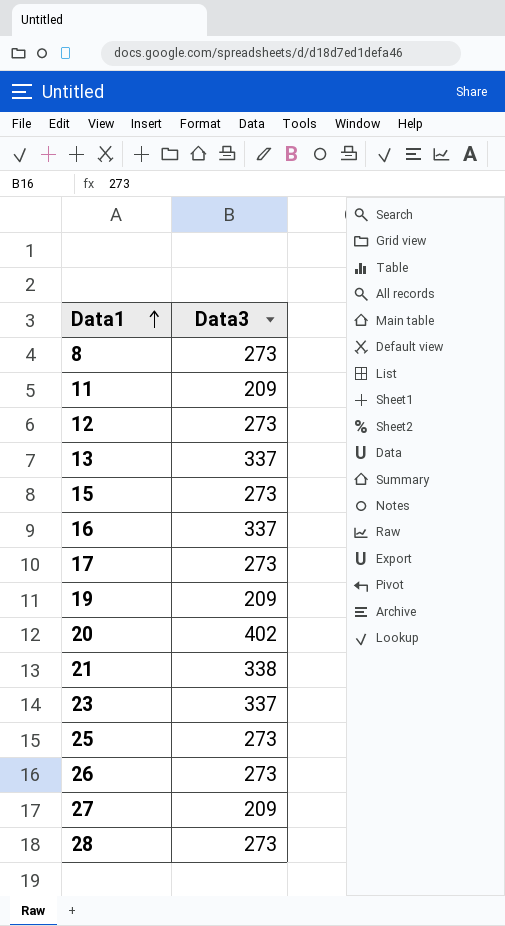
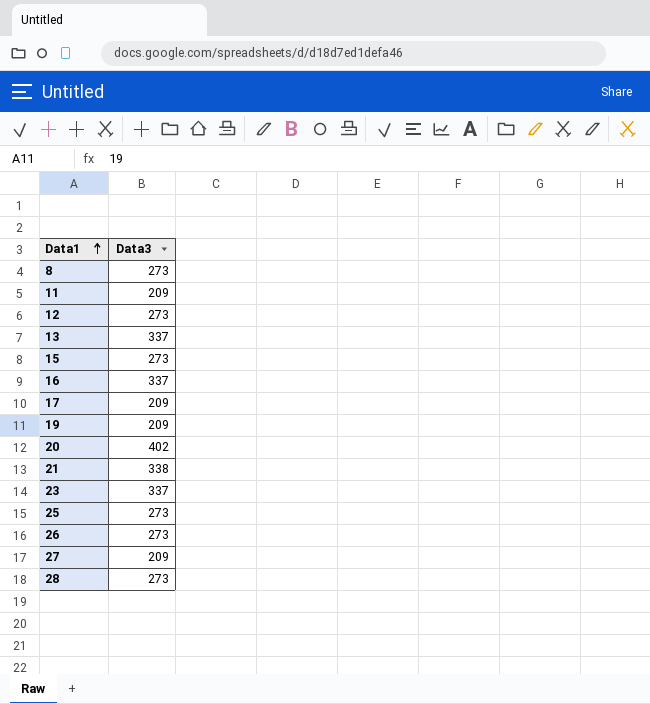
17 | Data3: 273 -> 209

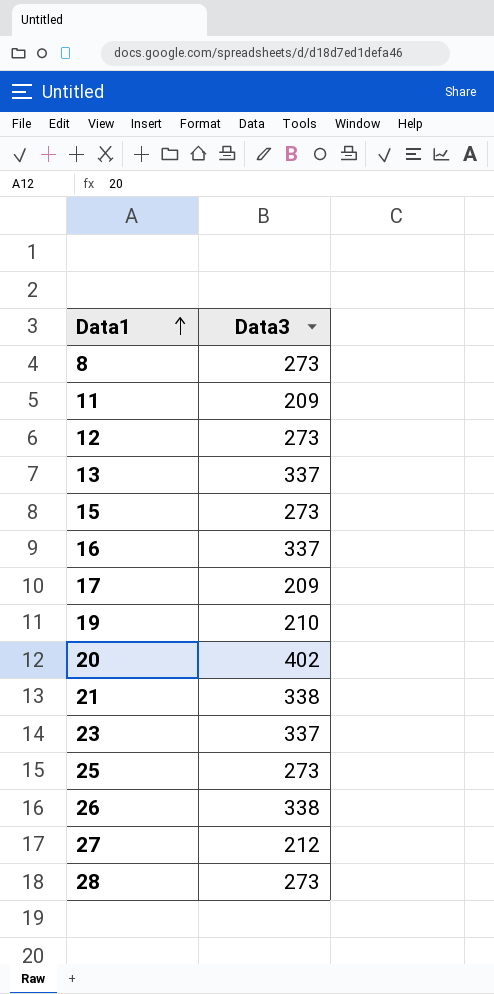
19 | Data3: 209 -> 210
26 | Data3: 273 -> 338
27 | Data3: 209 -> 212

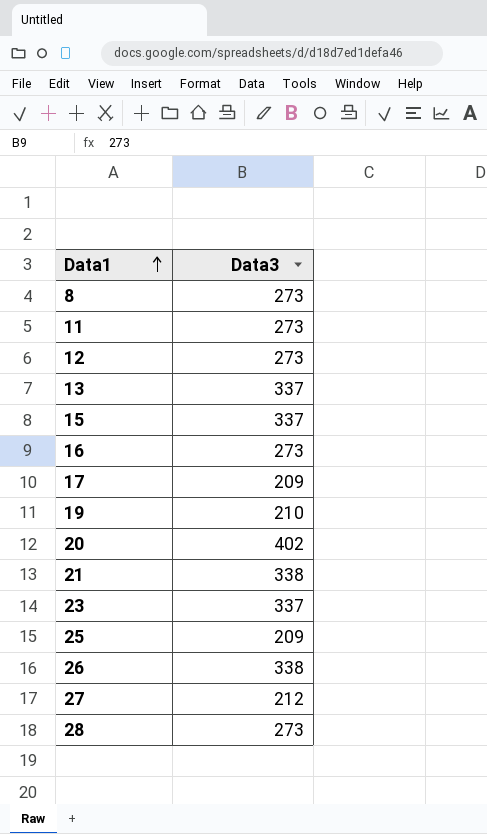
11 | Data3: 209 -> 273
15 | Data3: 273 -> 337
16 | Data3: 337 -> 273
25 | Data3: 273 -> 209

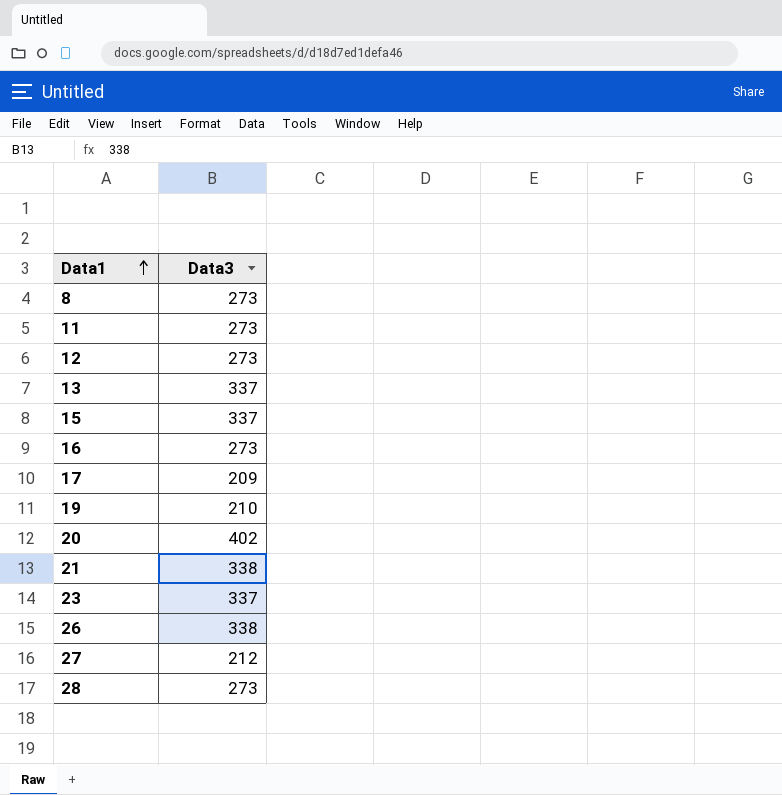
row 25: 209 -> none

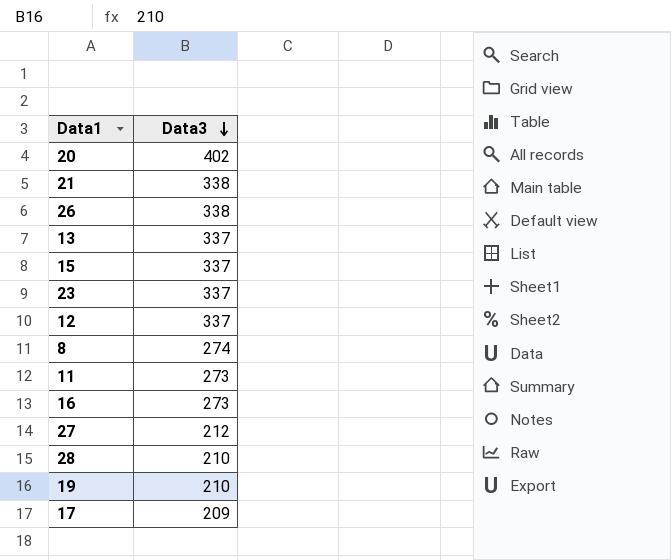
row order: Data1 ascending -> Data3 descending
12 | Data3: 273 -> 337
8 | Data3: 273 -> 274
28 | Data3: 273 -> 210

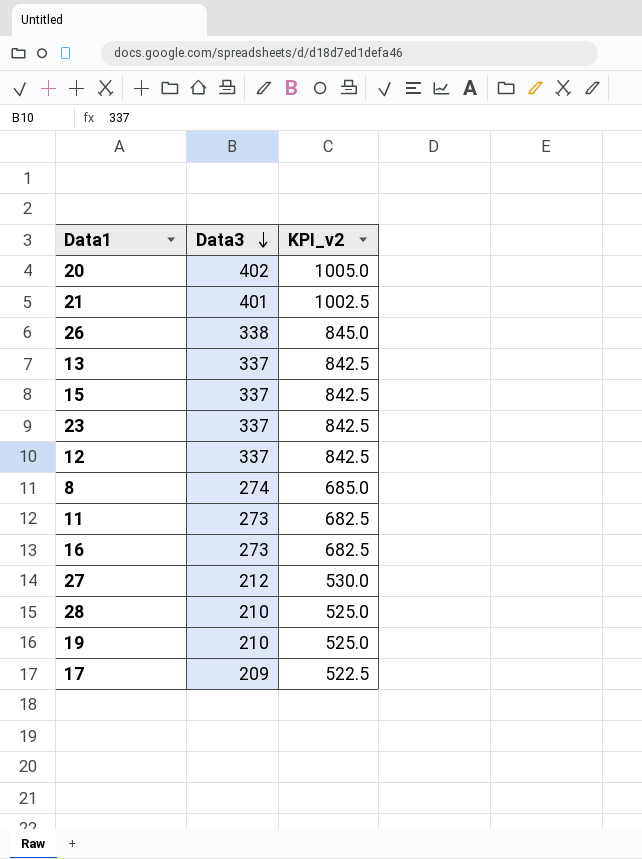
column KPI_v2 | formula: none -> [Data3] * 2.5
21 | Data3: 338 -> 401

